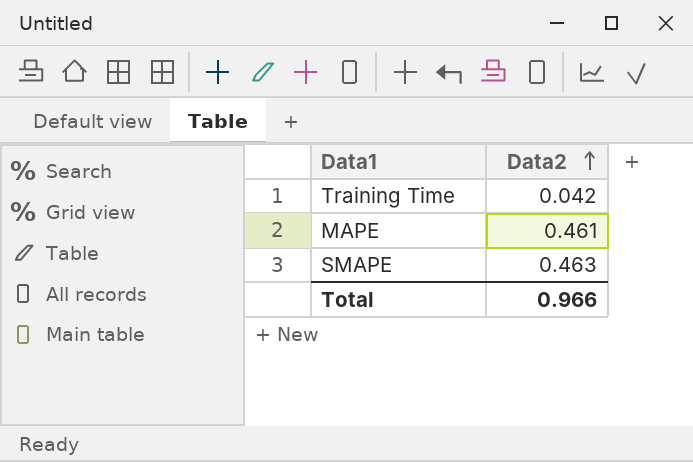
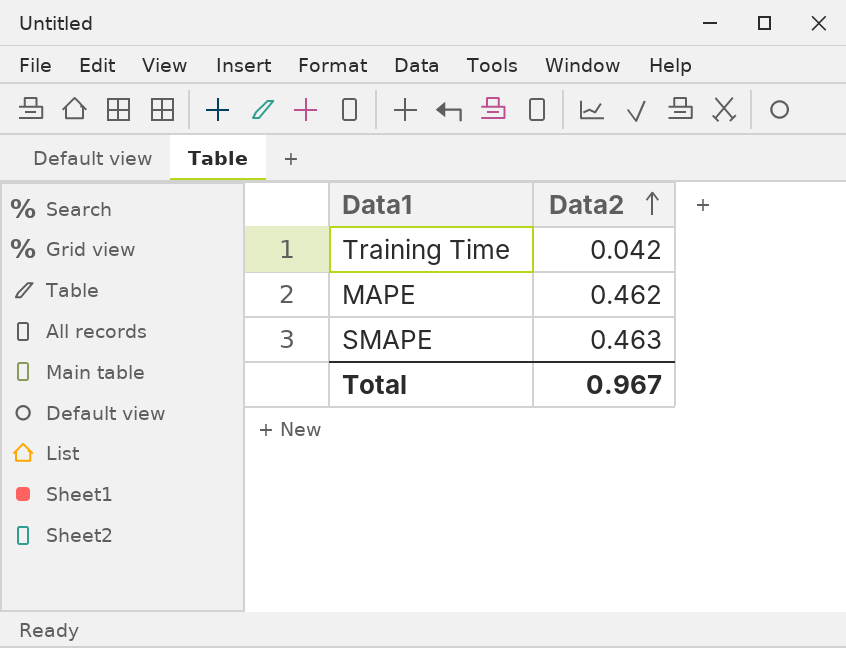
MAPE | Data2: 0.461 -> 0.462
Total | Data2: 0.966 -> 0.967

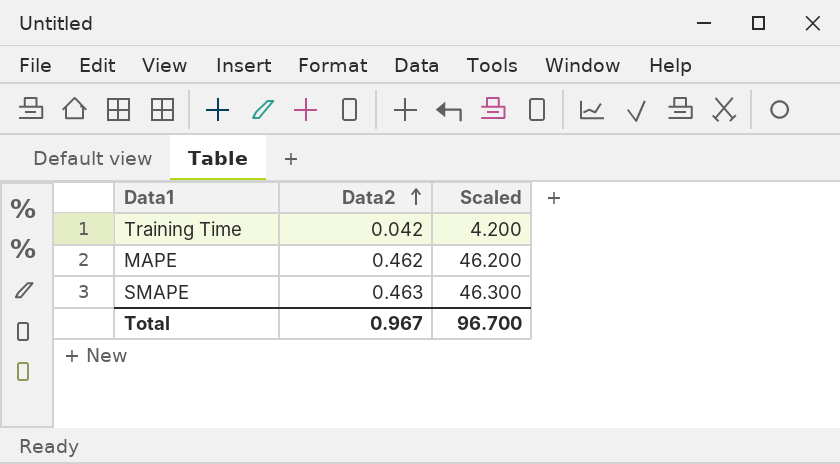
column Scaled | formula: none -> [Data2] * 100

